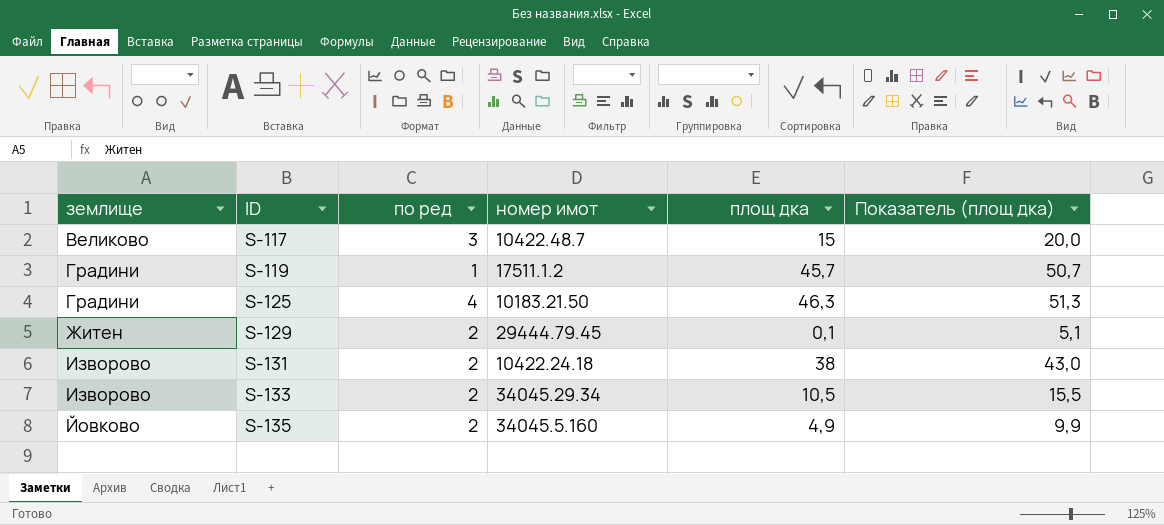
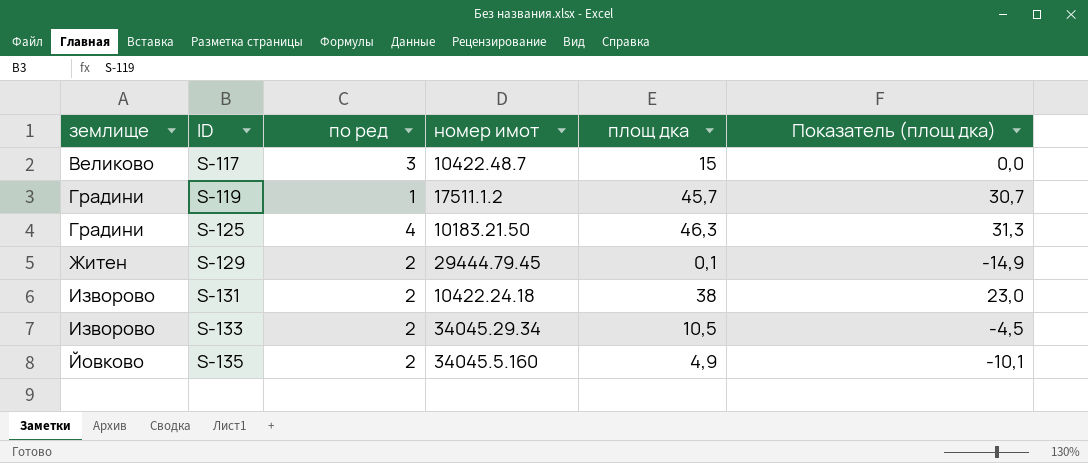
column Показатель (площ дка) | formula: [площ дка] + 5 -> [площ дка] - 15

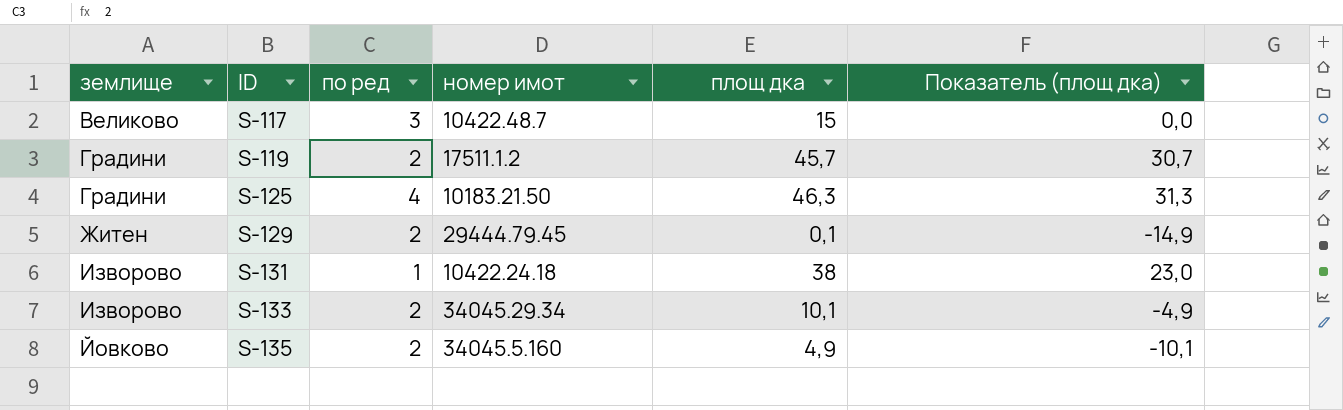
S-119 | по ред: 1 -> 2
S-131 | по ред: 2 -> 1
S-133 | площ дка: 10,5 -> 10,1
S-133 | Показатель (площ дка): -4,5 -> -4,9

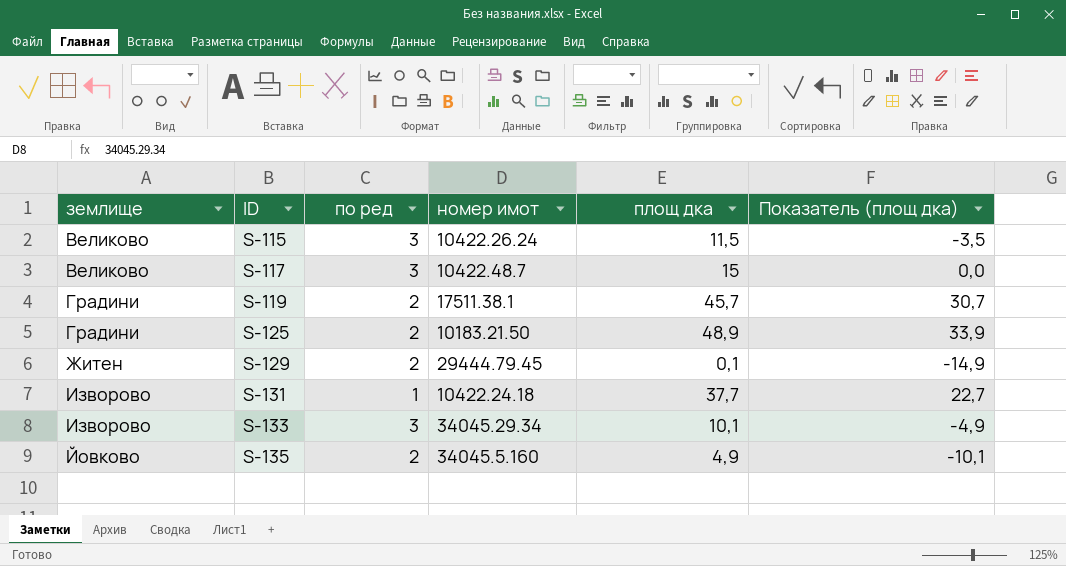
row S-115: none -> Великово | 3 | 10422.26.24 | 11,5 | -3,5
S-119 | номер имот: 17511.1.2 -> 17511.38.1
S-125 | по ред: 4 -> 2
S-125 | площ дка: 46,3 -> 48,9
S-125 | Показатель (площ дка): 31,3 -> 33,9
S-131 | площ дка: 38 -> 37,7
S-131 | Показатель (площ дка): 23,0 -> 22,7
S-133 | по ред: 2 -> 3

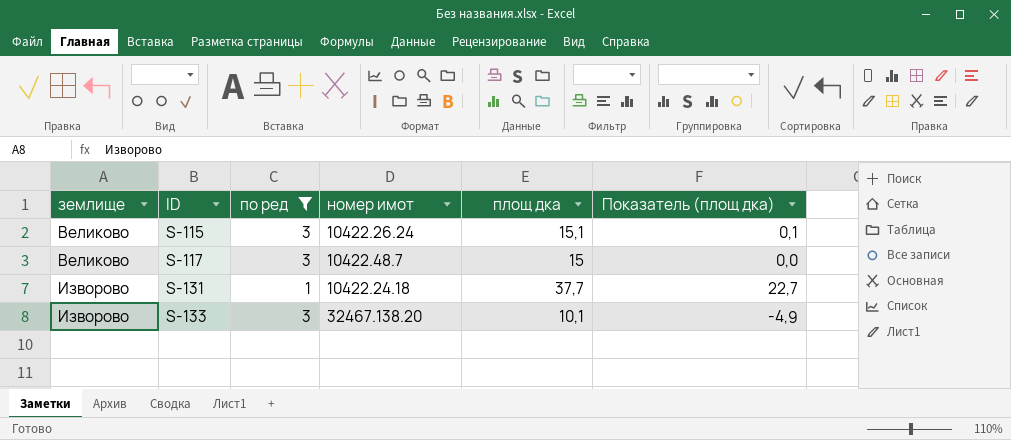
filter: none -> по ред != 2
S-115 | площ дка: 11,5 -> 15,1
S-115 | Показатель (площ дка): -3,5 -> 0,1
S-133 | номер имот: 34045.29.34 -> 32467.138.20

